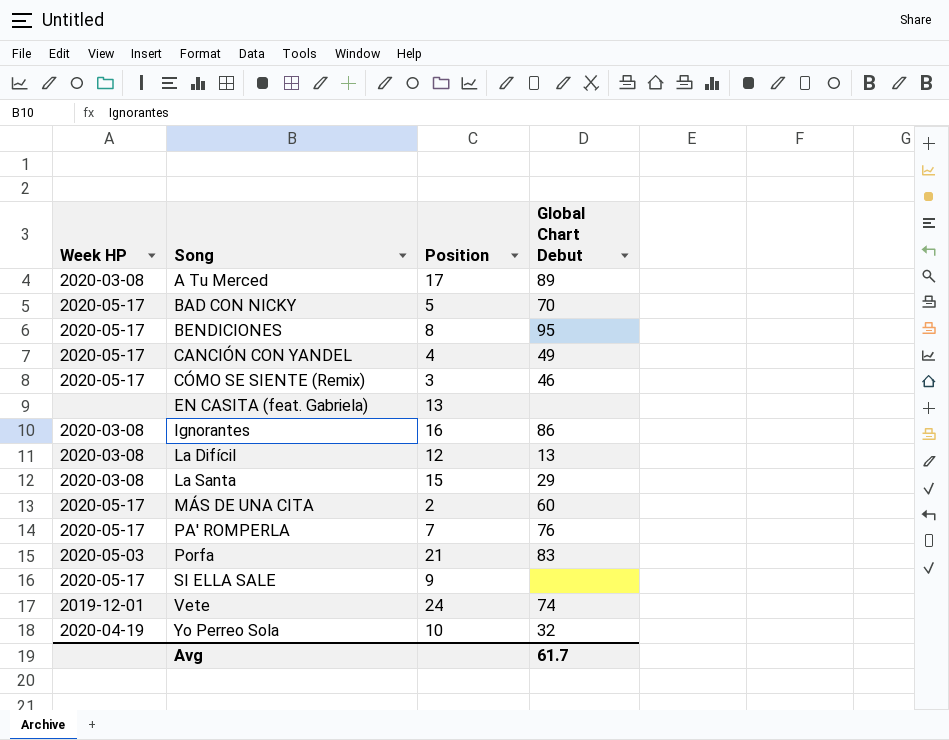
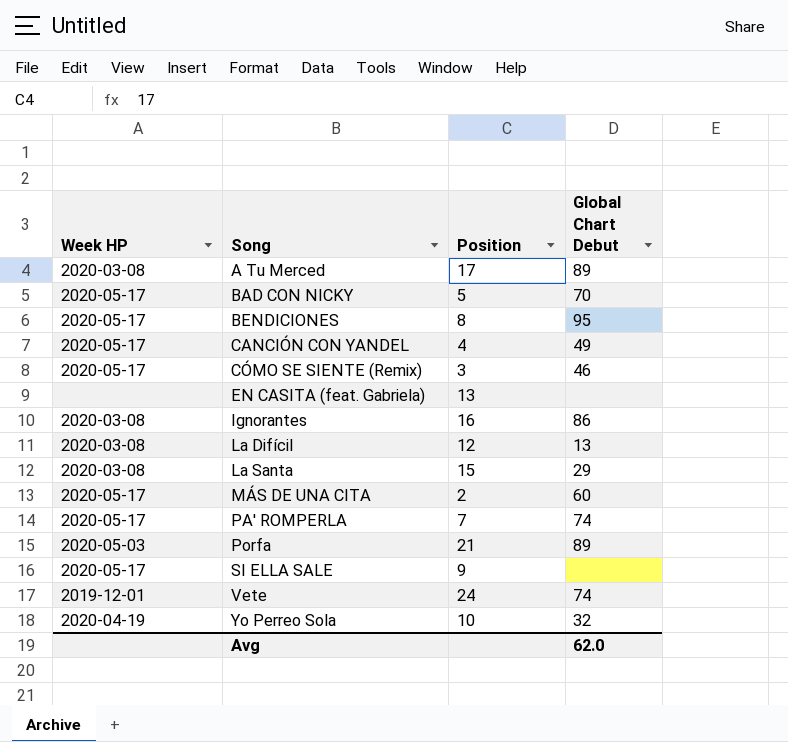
PA' ROMPERLA | Global Chart Debut: 76 -> 74
Porfa | Global Chart Debut: 83 -> 89
Avg | Global Chart Debut: 61.7 -> 62.0

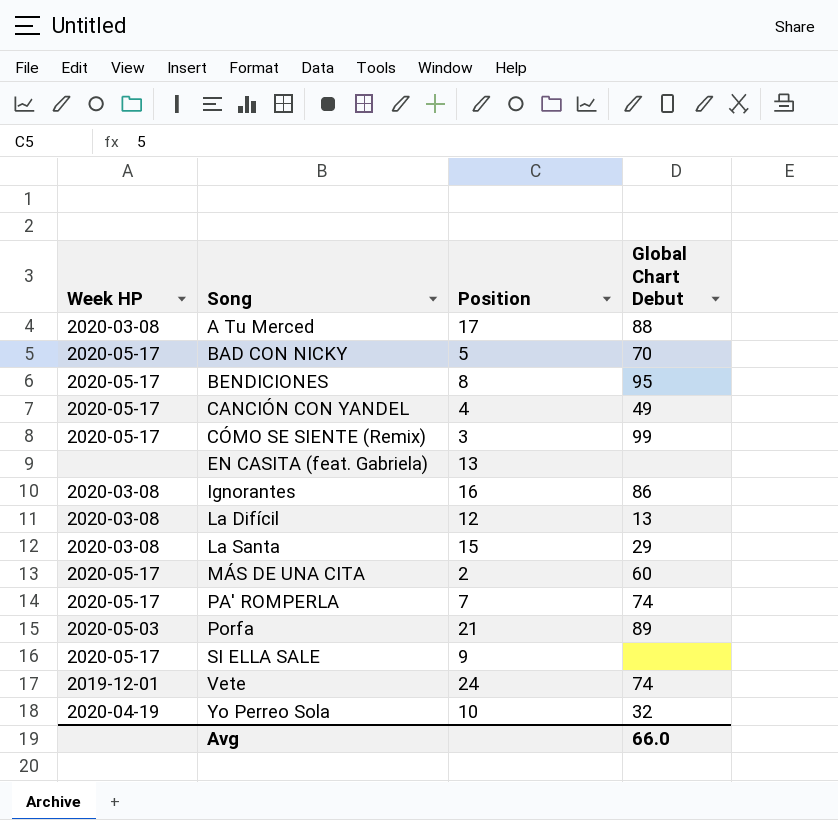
A Tu Merced | Global Chart Debut: 89 -> 88
CÓMO SE SIENTE (Remix) | Global Chart Debut: 46 -> 99
Avg | Global Chart Debut: 62.0 -> 66.0

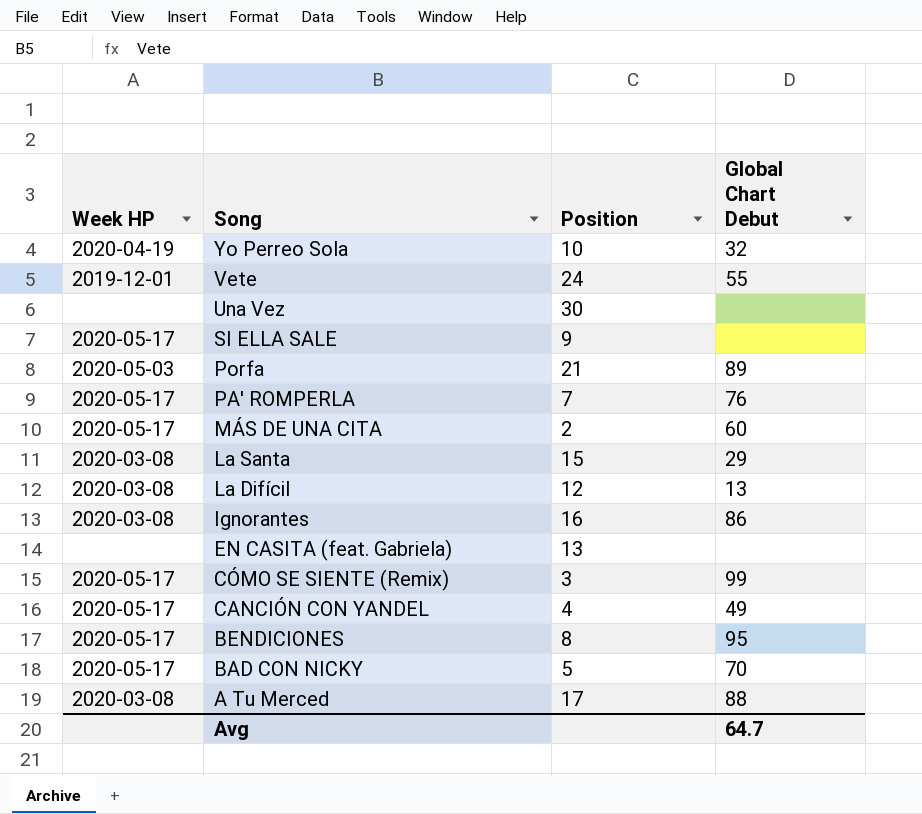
row order: Song ascending -> Song descending
Vete | Global Chart Debut: 74 -> 55
row Una Vez: none -> none | 30 | none
PA' ROMPERLA | Global Chart Debut: 74 -> 76
Avg | Global Chart Debut: 66.0 -> 64.7

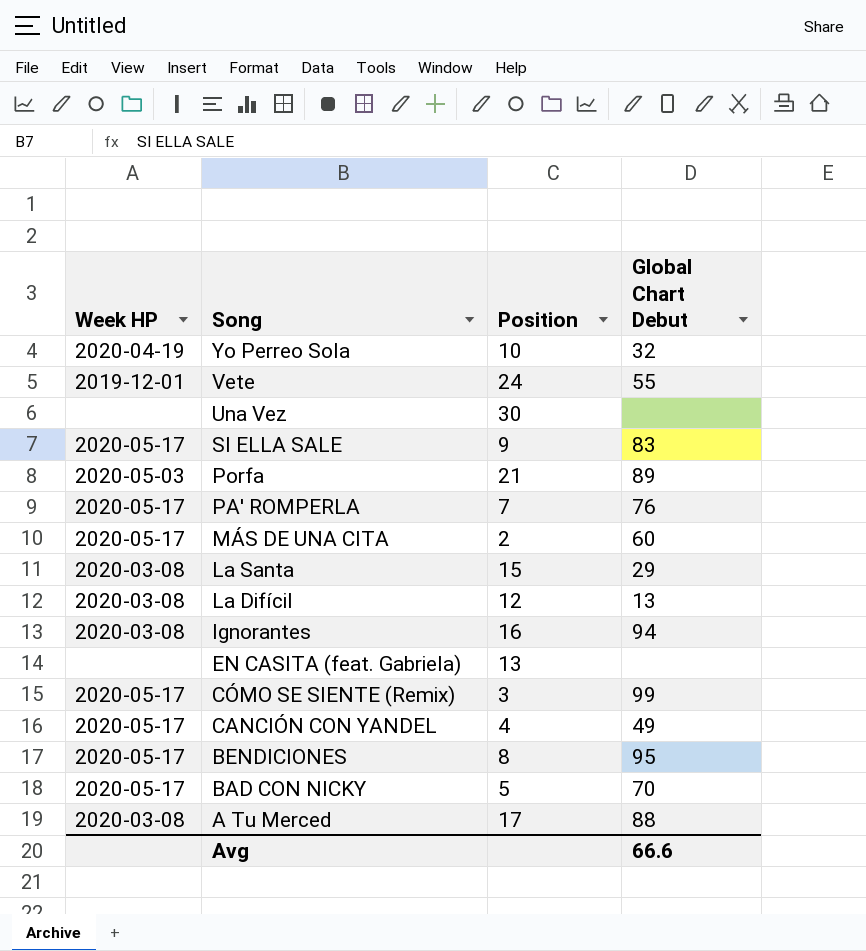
SI ELLA SALE | Global Chart Debut: none -> 83
Ignorantes | Global Chart Debut: 86 -> 94
Avg | Global Chart Debut: 64.7 -> 66.6

